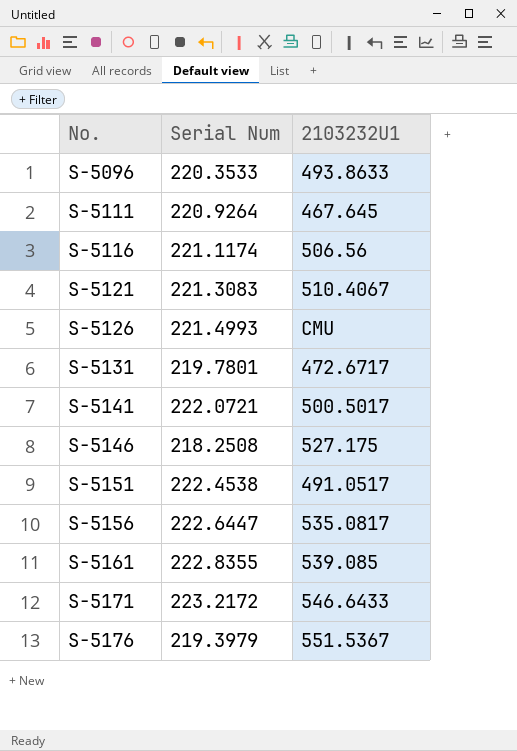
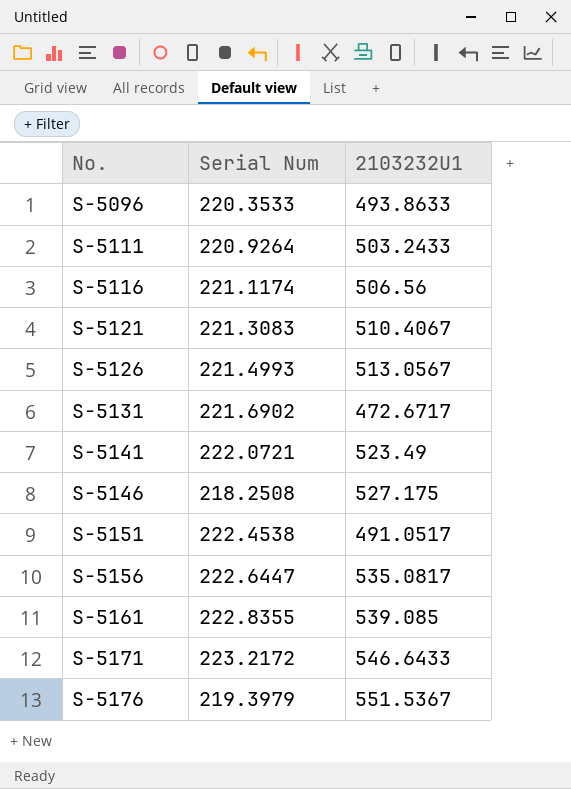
S-5111 | 2103232U1: 467.645 -> 503.2433
S-5126 | 2103232U1: CMU -> 513.0567
S-5131 | Serial Num: 219.7801 -> 221.6902
S-5141 | 2103232U1: 500.5017 -> 523.49

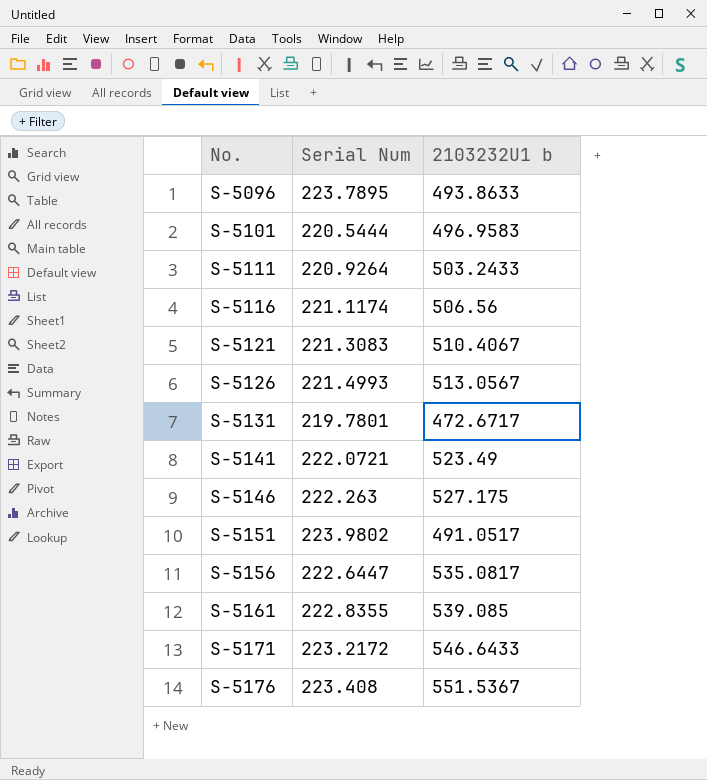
column name: 2103232U1 -> 2103232U1 b
S-5096 | Serial Num: 220.3533 -> 223.7895
row S-5101: none -> 220.5444 | 496.9583
S-5131 | Serial Num: 221.6902 -> 219.7801
S-5146 | Serial Num: 218.2508 -> 222.263
S-5151 | Serial Num: 222.4538 -> 223.9802
S-5176 | Serial Num: 219.3979 -> 223.408

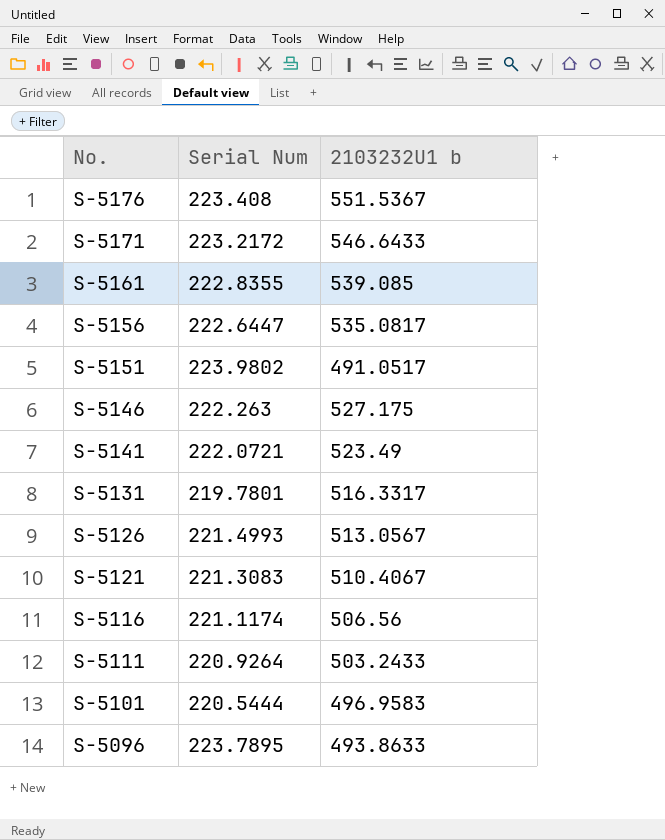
row order: No. ascending -> No. descending
S-5131 | 2103232U1 b: 472.6717 -> 516.3317

